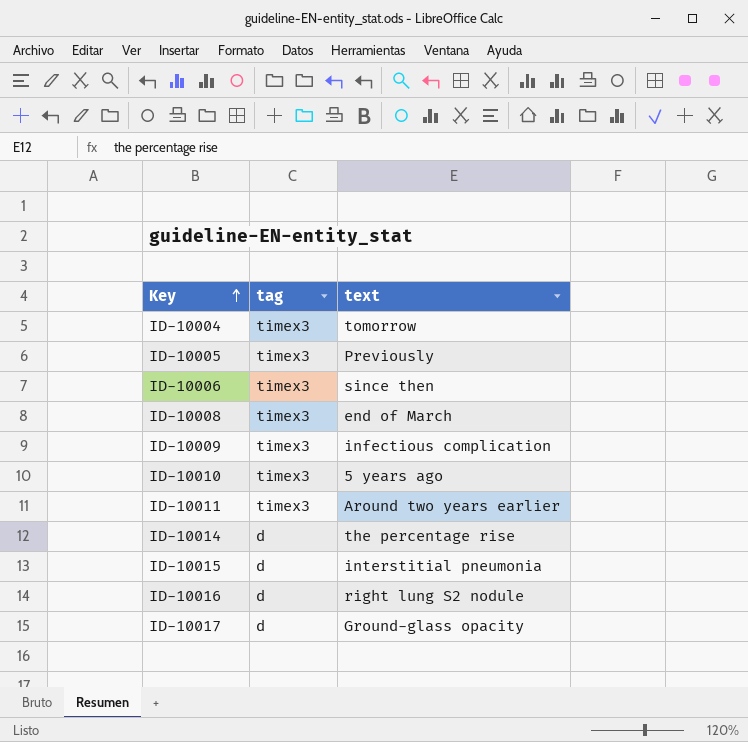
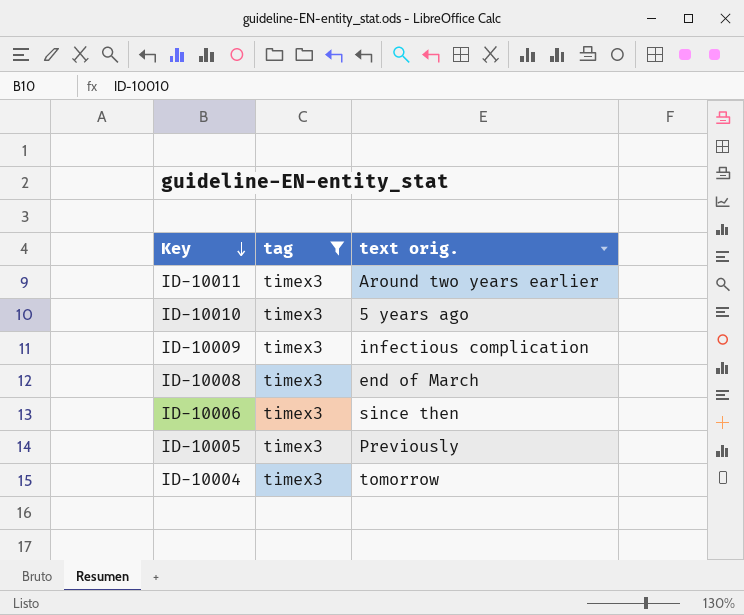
filter: none -> tag = timex3
row order: Key ascending -> Key descending
column name: text -> text orig.

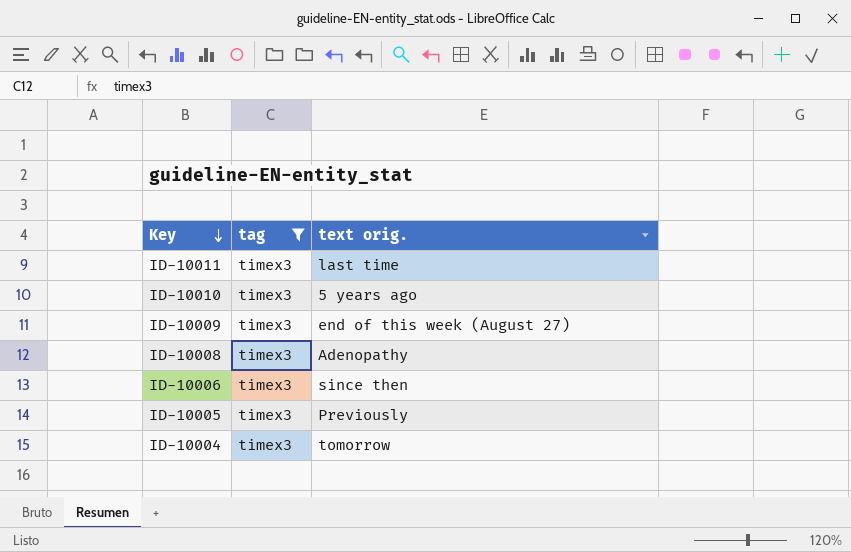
ID-10011 | text orig.: Around two years earlier -> last time
ID-10009 | text orig.: infectious complication -> end of this week (August 27)
ID-10008 | text orig.: end of March -> Adenopathy

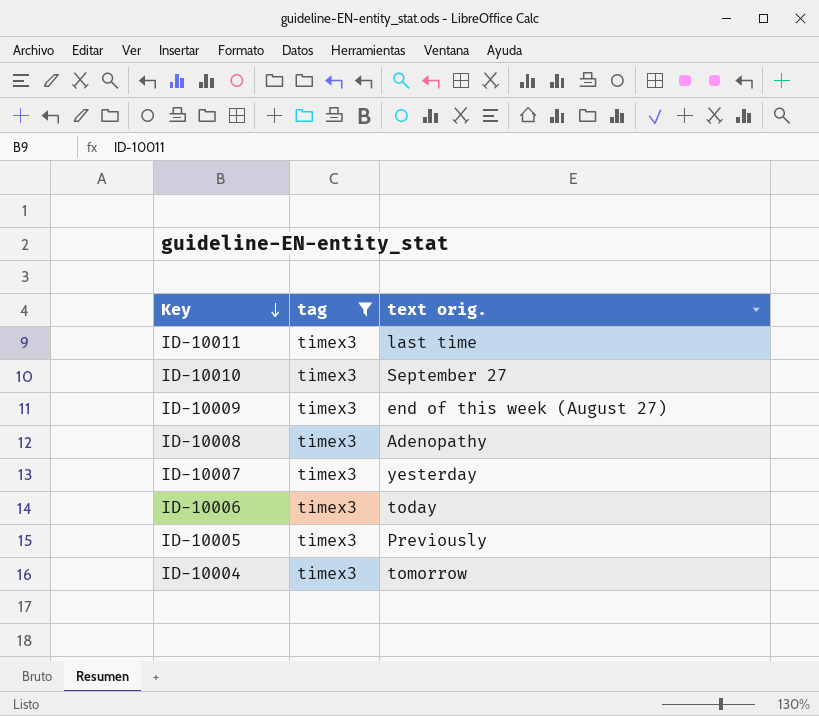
ID-10010 | text orig.: 5 years ago -> September 27
row ID-10007: none -> timex3 | yesterday
ID-10006 | text orig.: since then -> today

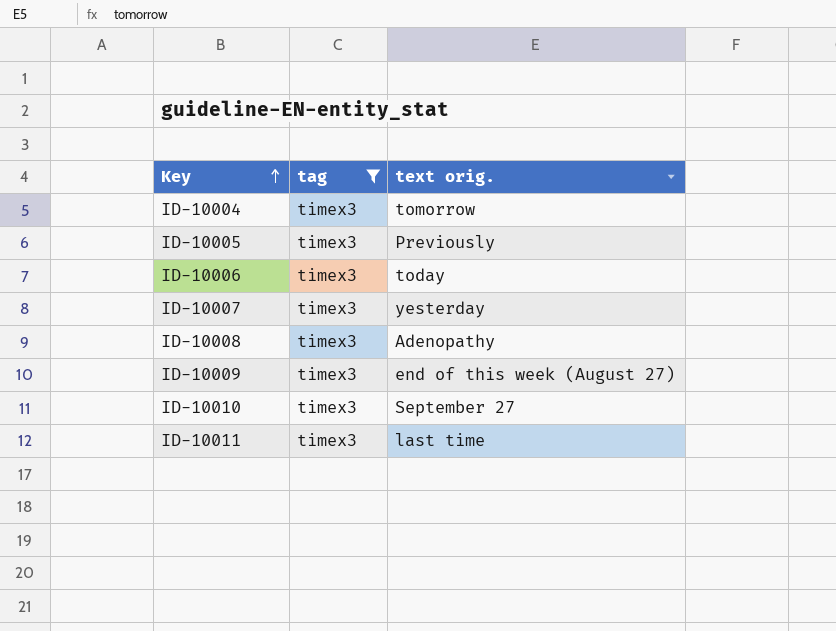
row order: Key descending -> Key ascending

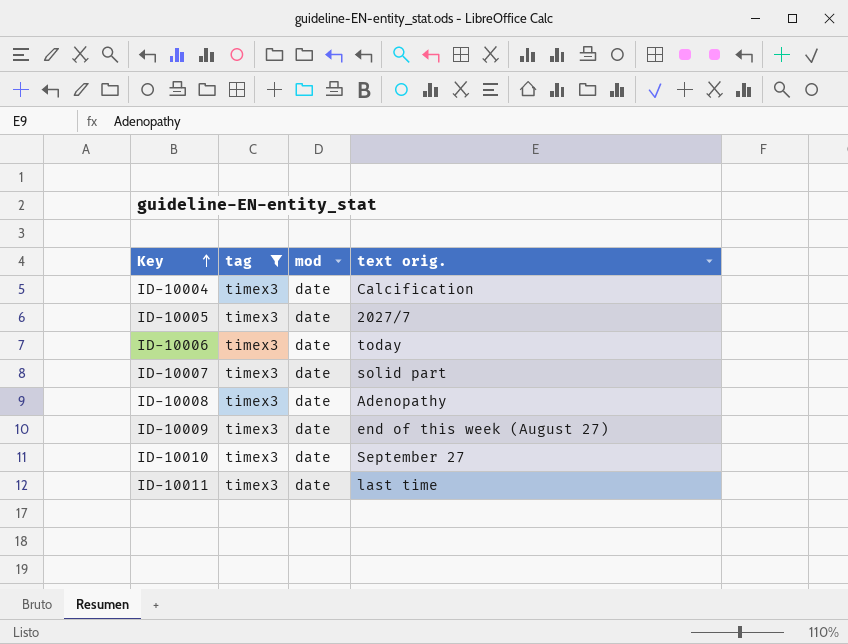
column mod | position: none -> 3
ID-10004 | text orig.: tomorrow -> Calcification
ID-10005 | text orig.: Previously -> 2027/7
ID-10007 | text orig.: yesterday -> solid part

